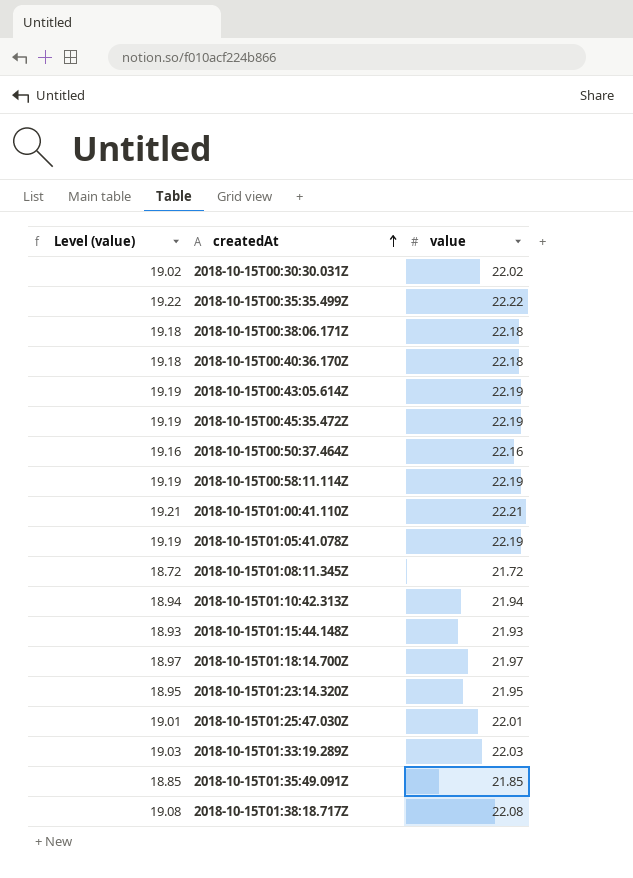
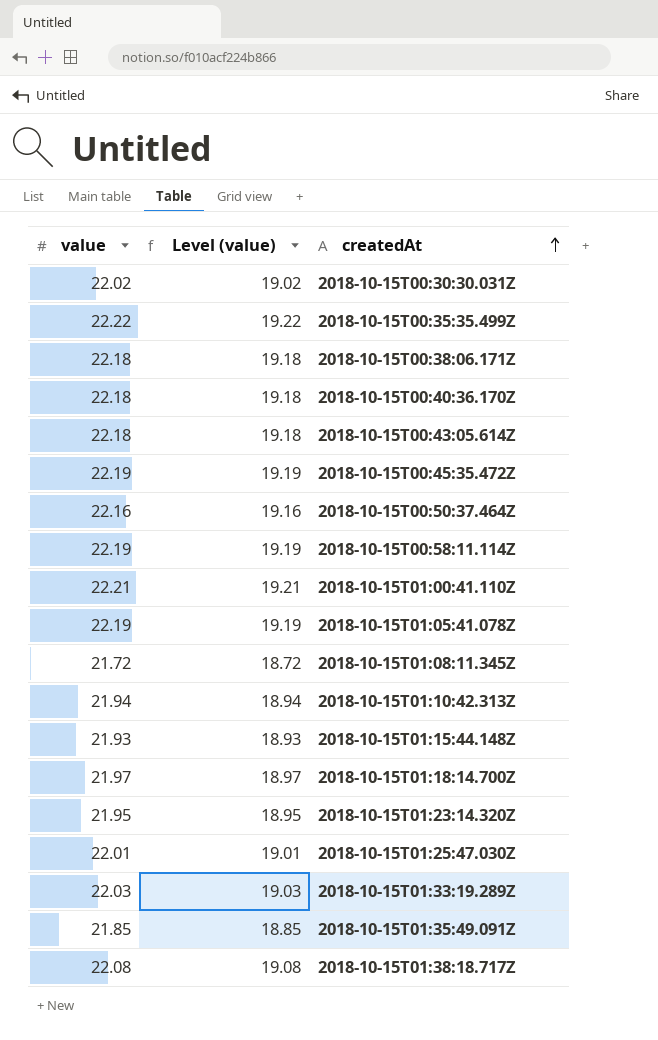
column value | position: 3 -> 1
2018-10-15T00:43:05.614Z | value: 22.19 -> 22.18
2018-10-15T00:43:05.614Z | Level (value): 19.19 -> 19.18

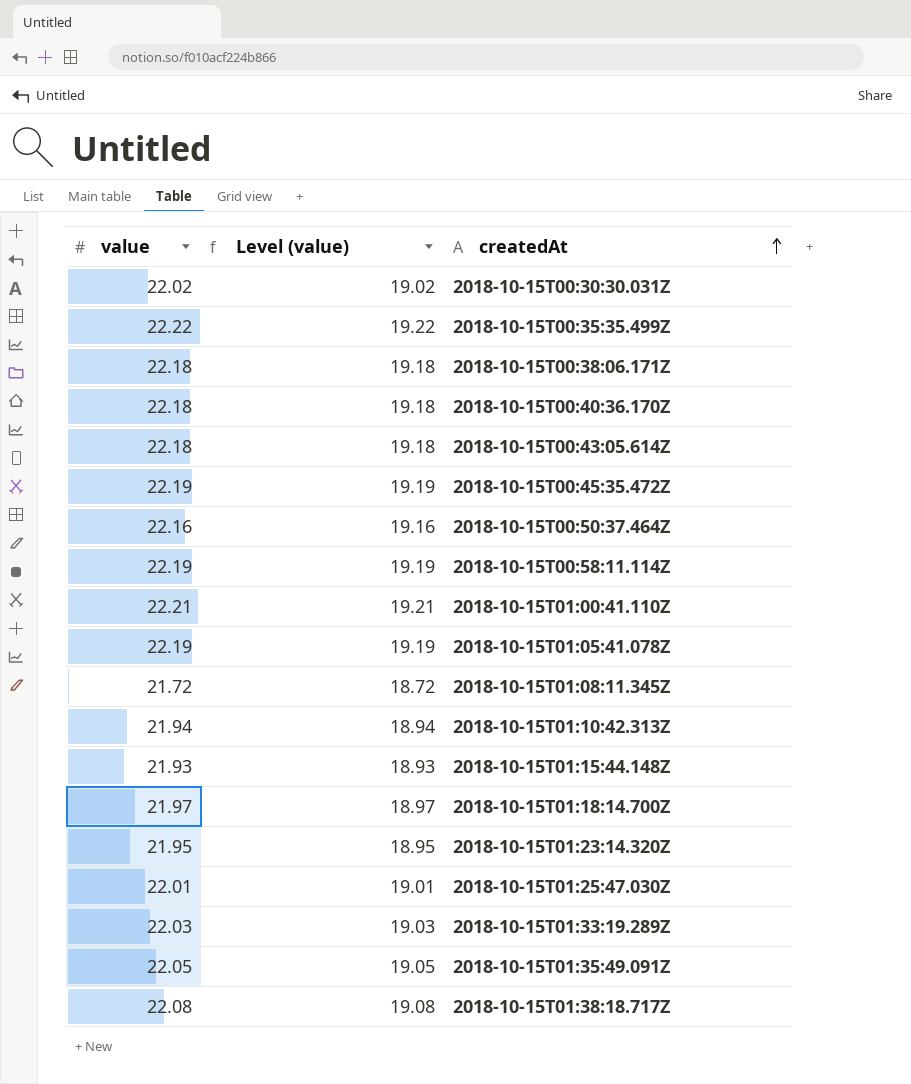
2018-10-15T01:35:49.091Z | value: 21.85 -> 22.05
2018-10-15T01:35:49.091Z | Level (value): 18.85 -> 19.05

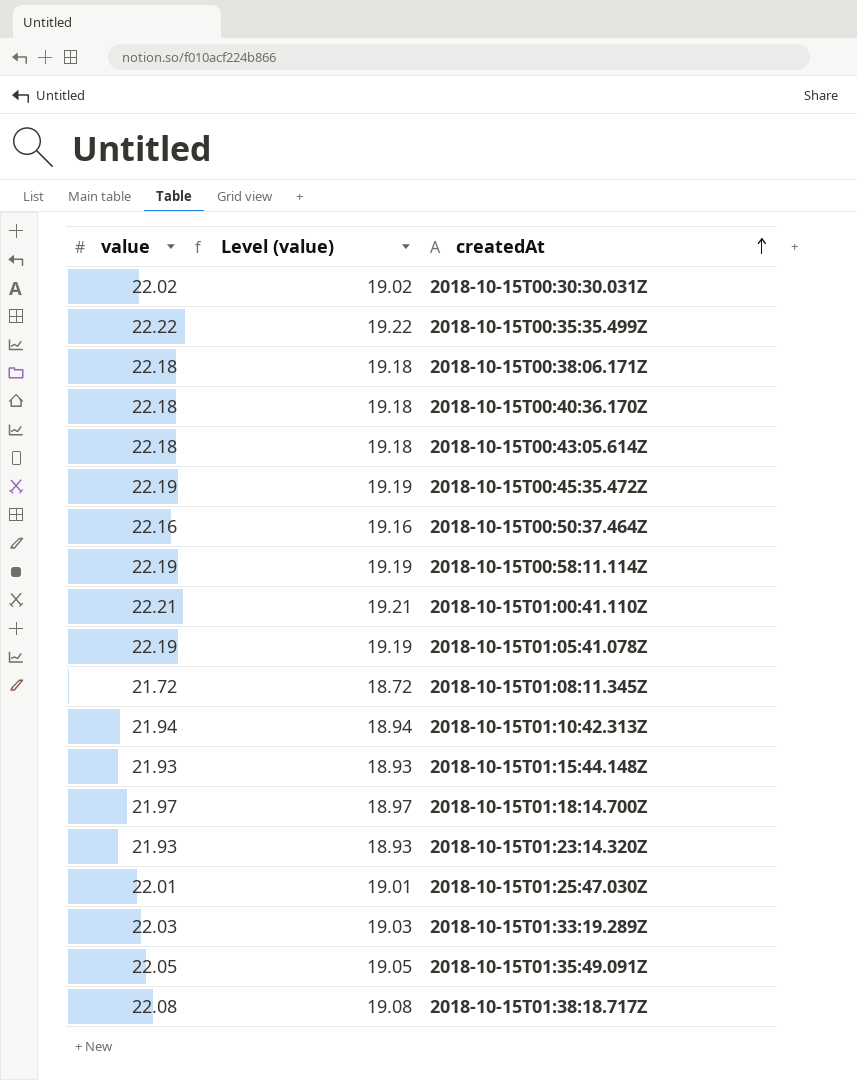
2018-10-15T01:23:14.320Z | value: 21.95 -> 21.93
2018-10-15T01:23:14.320Z | Level (value): 18.95 -> 18.93

